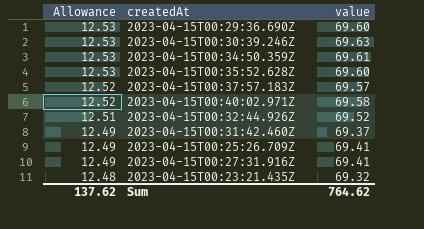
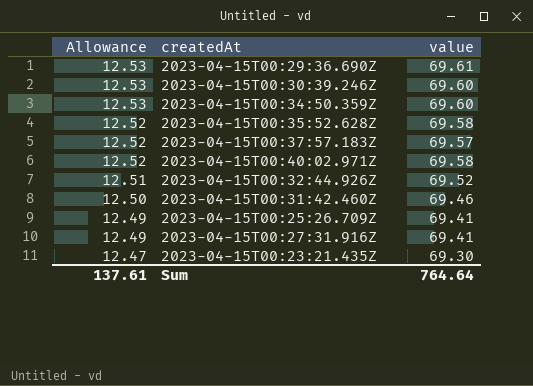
2023-04-15T00:29:36.690Z | value: 69.60 -> 69.61
2023-04-15T00:30:39.246Z | value: 69.63 -> 69.60
2023-04-15T00:34:50.359Z | value: 69.61 -> 69.60
2023-04-15T00:35:52.628Z | Allowance: 12.53 -> 12.52
2023-04-15T00:35:52.628Z | value: 69.60 -> 69.58
2023-04-15T00:31:42.460Z | Allowance: 12.49 -> 12.50
2023-04-15T00:31:42.460Z | value: 69.37 -> 69.46
2023-04-15T00:23:21.435Z | Allowance: 12.48 -> 12.47
2023-04-15T00:23:21.435Z | value: 69.32 -> 69.30
Sum | Allowance: 137.62 -> 137.61
Sum | value: 764.62 -> 764.64

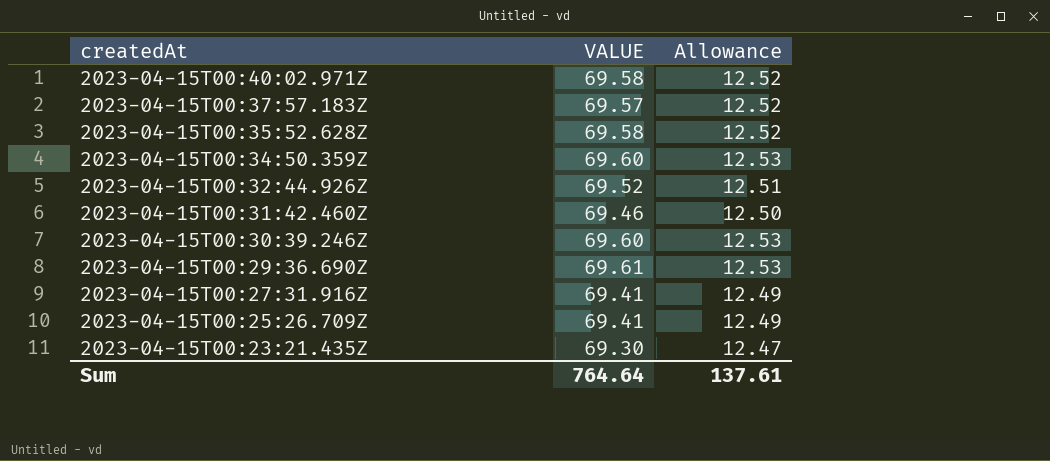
row order: Allowance descending -> createdAt descending
column name: value -> VALUE
column Allowance | position: 1 -> 3

